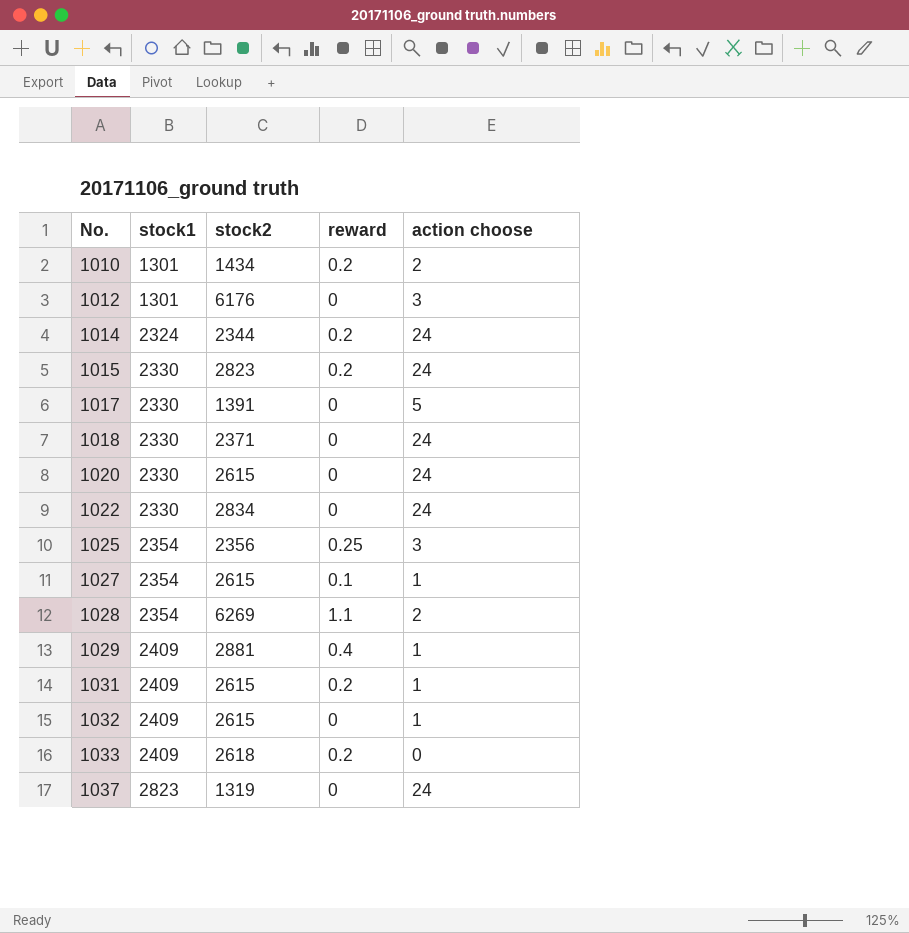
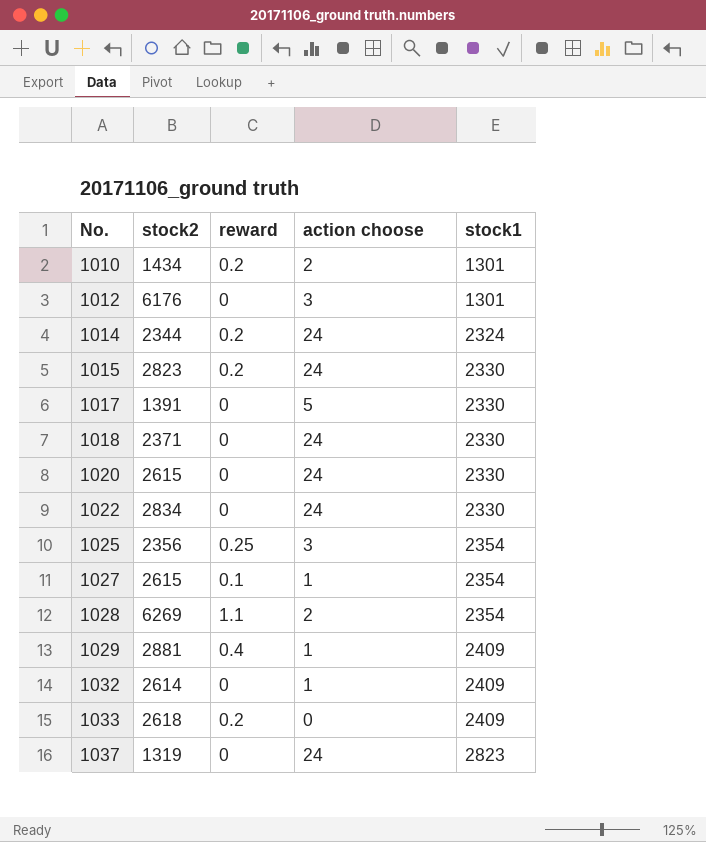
column stock1 | position: 2 -> 5
row 1031: 2409 | 2615 | 0.2 | 1 -> none
1032 | stock2: 2615 -> 2614

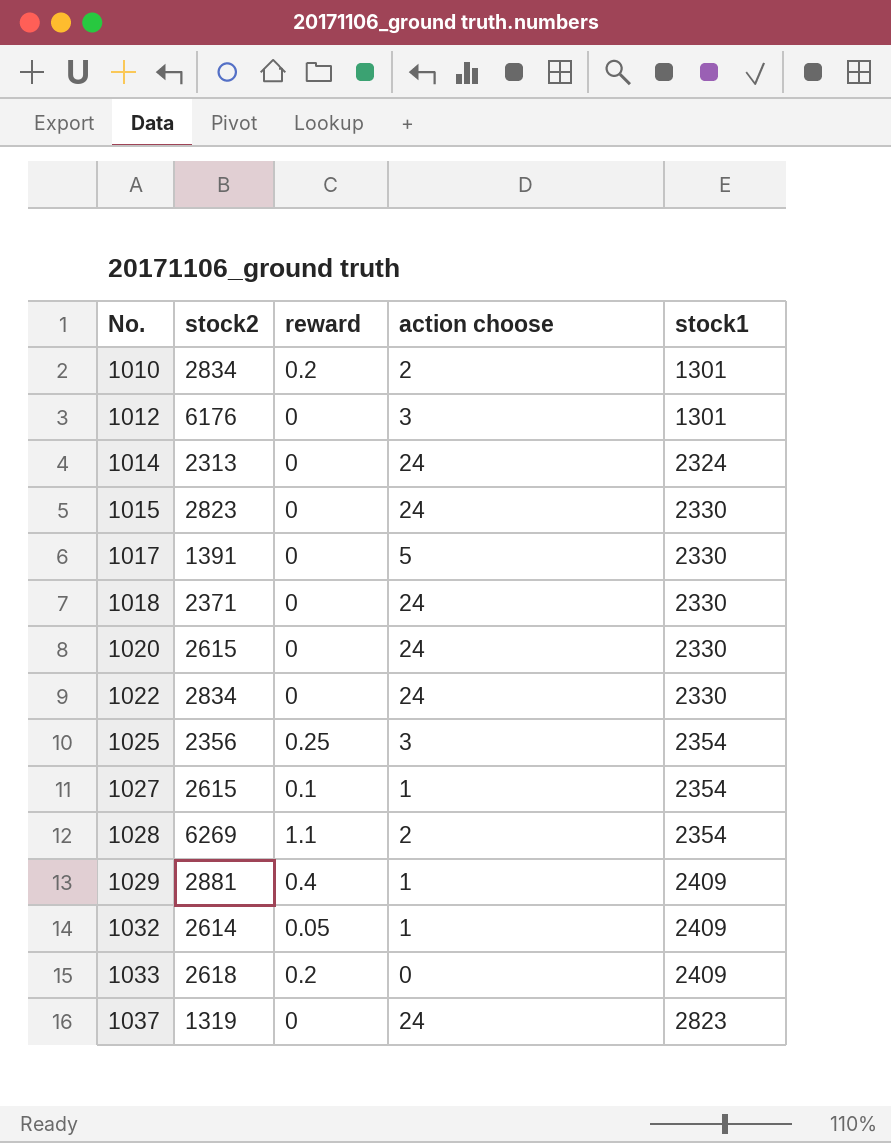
1010 | stock2: 1434 -> 2834
1014 | stock2: 2344 -> 2313
1014 | reward: 0.2 -> 0
1015 | reward: 0.2 -> 0
1032 | reward: 0 -> 0.05

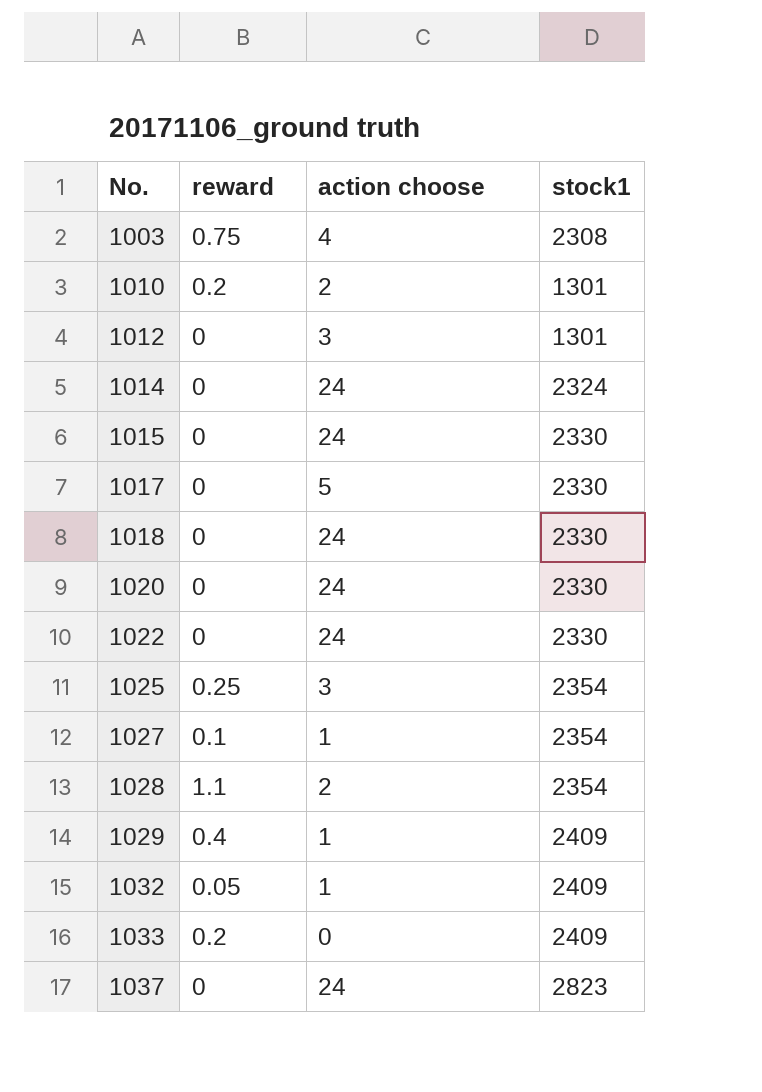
column stock2 | position: 2 -> none
row 1003: none -> 0.75 | 4 | 2308

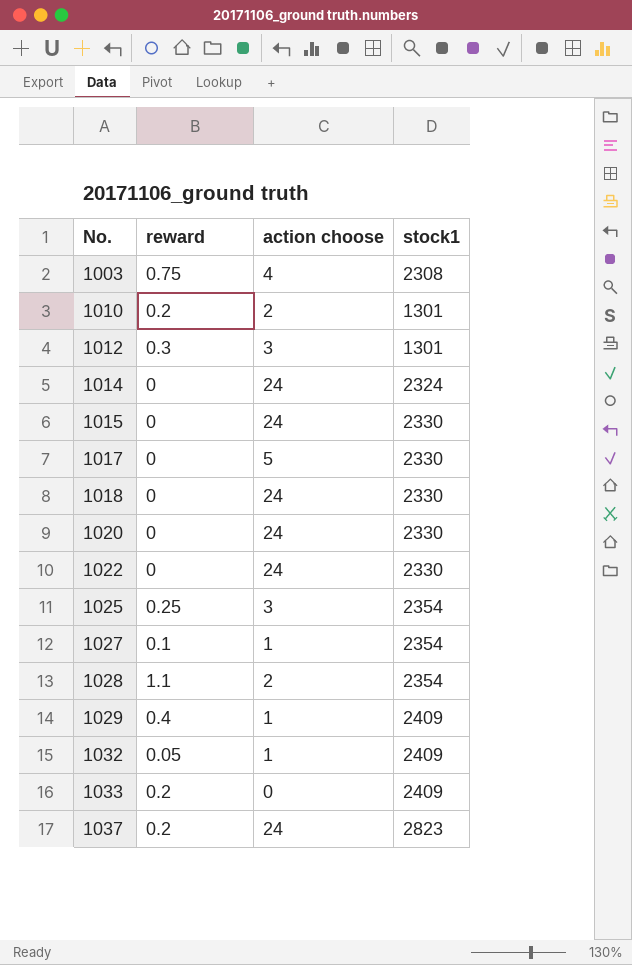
1012 | reward: 0 -> 0.3
1037 | reward: 0 -> 0.2

